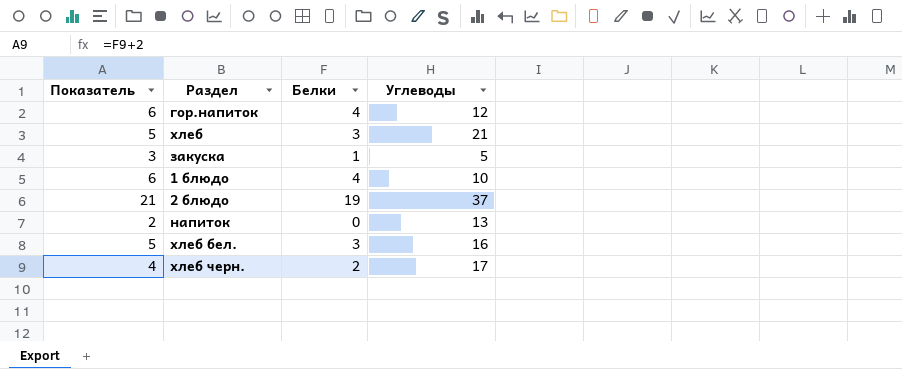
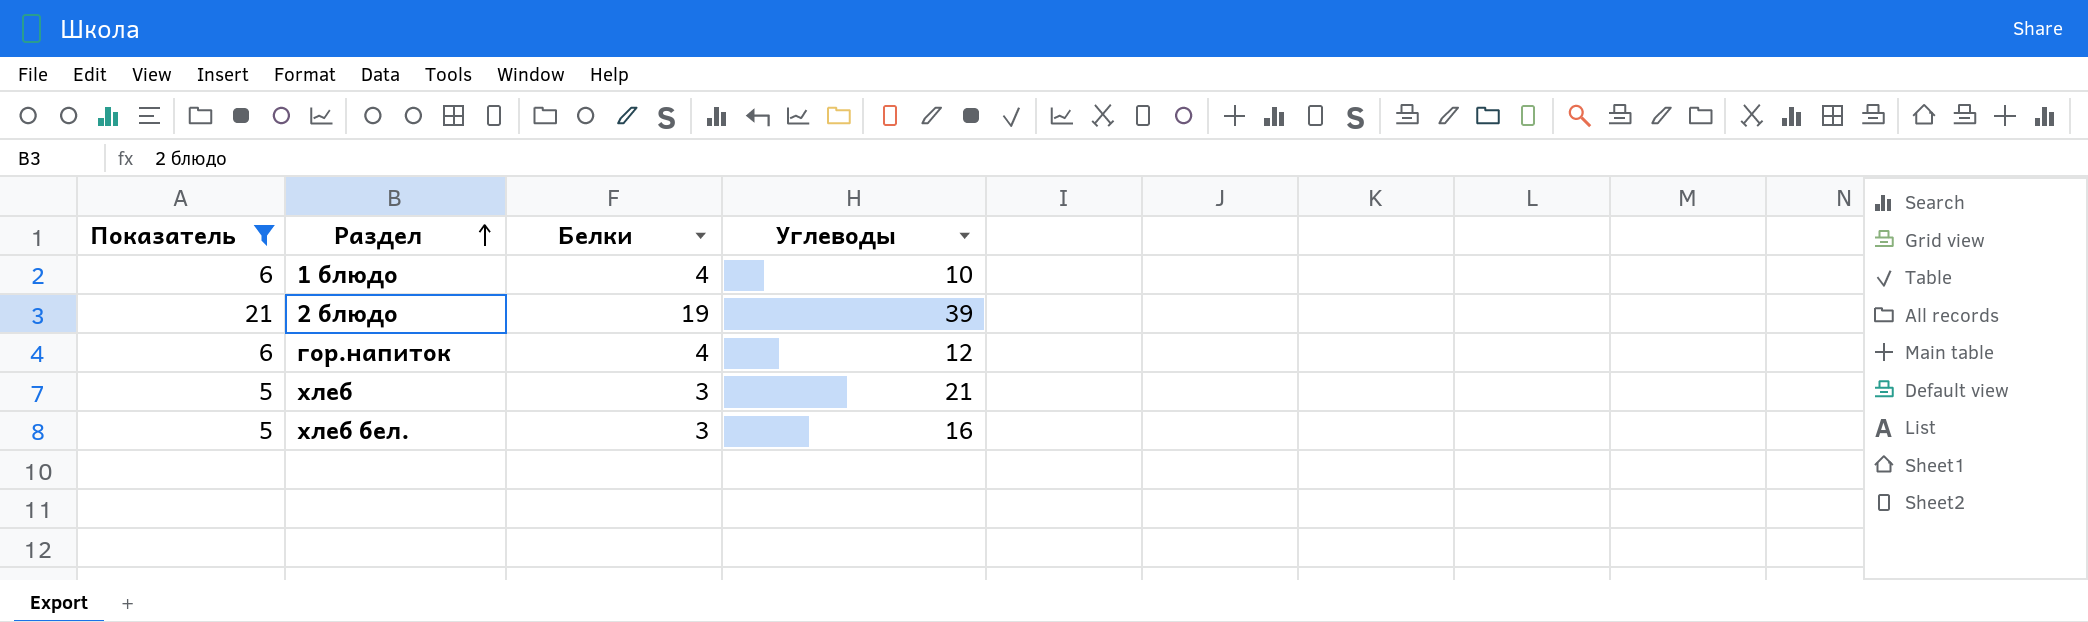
filter: none -> Показатель >= 5
row order: none -> Раздел ascending
2 блюдо | Углеводы: 37 -> 39

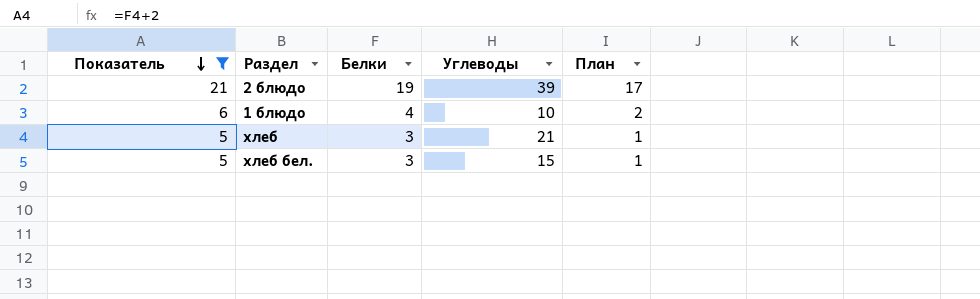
row order: Раздел ascending -> Показатель descending
column План | formula: none -> [Белки] - 2
row гор.напиток: 6 | 4 | 12 -> none
хлеб бел. | Углеводы: 16 -> 15

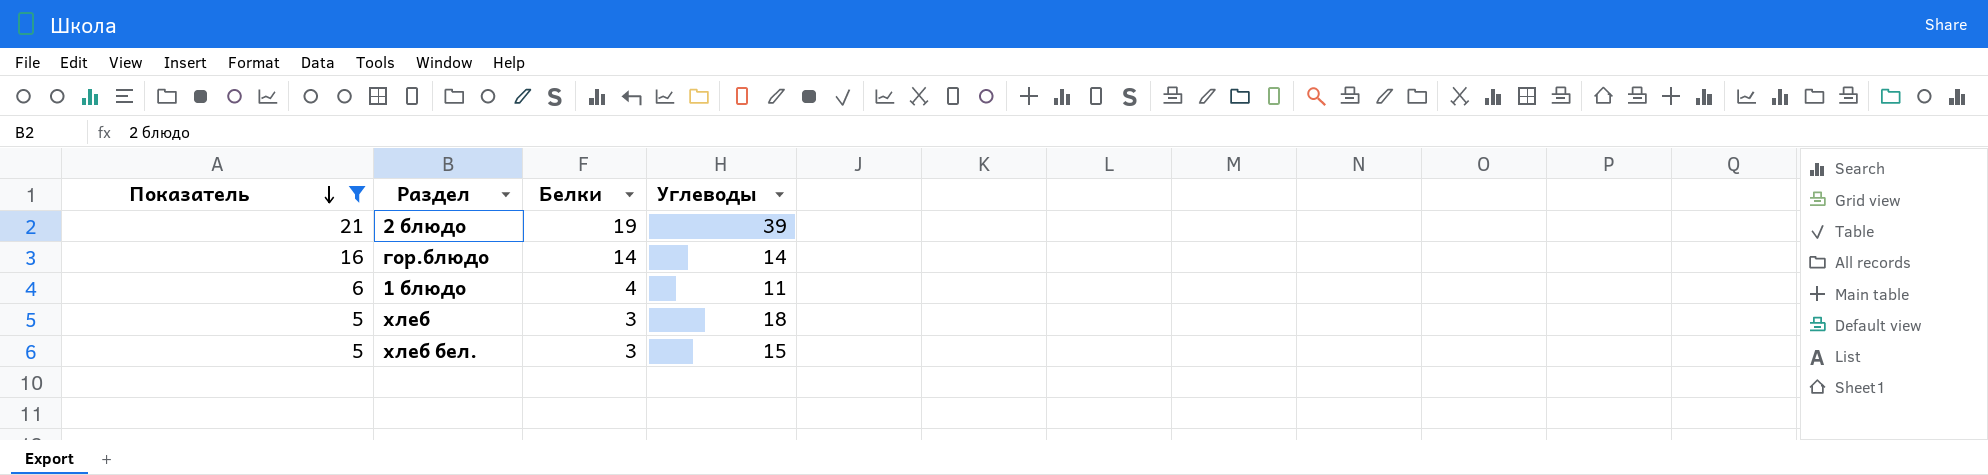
column План | formula: [Белки] - 2 -> none
row гор.блюдо: none -> 16 | 14 | 14
1 блюдо | Углеводы: 10 -> 11
хлеб | Углеводы: 21 -> 18

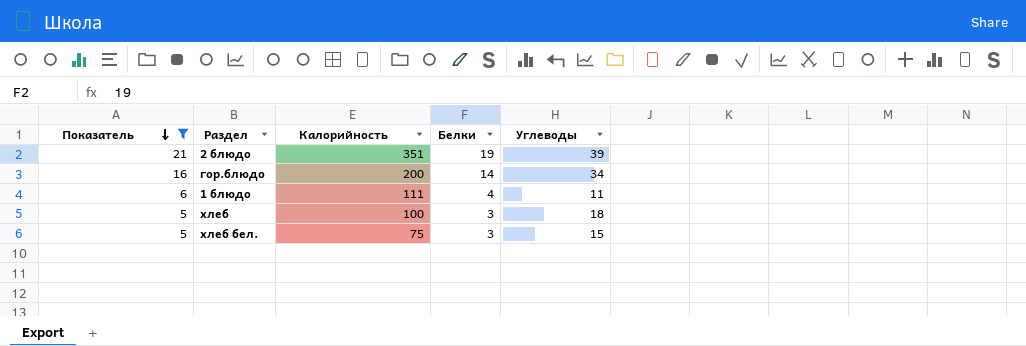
column Калорийность | position: none -> 3
гор.блюдо | Углеводы: 14 -> 34

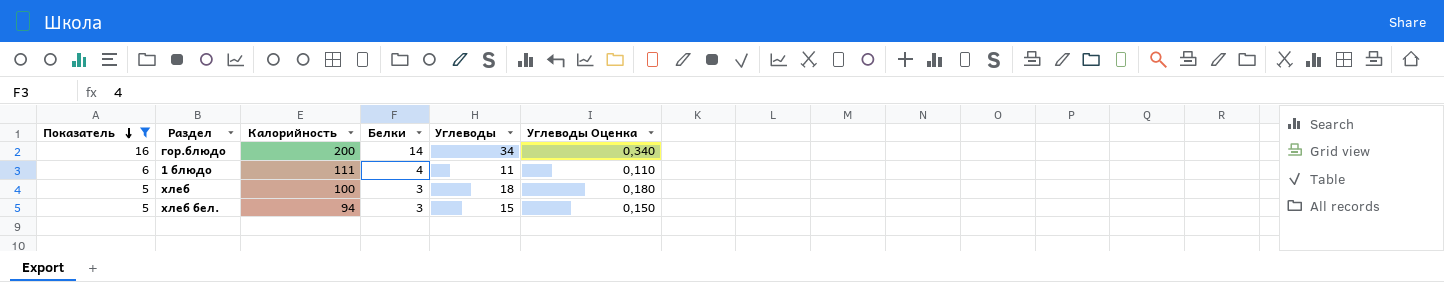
column Углеводы Оценка | formula: none -> [Углеводы] * 0,01
row 2 блюдо: 21 | 351 | 19 | 39 -> none
хлеб бел. | Калорийность: 75 -> 94

